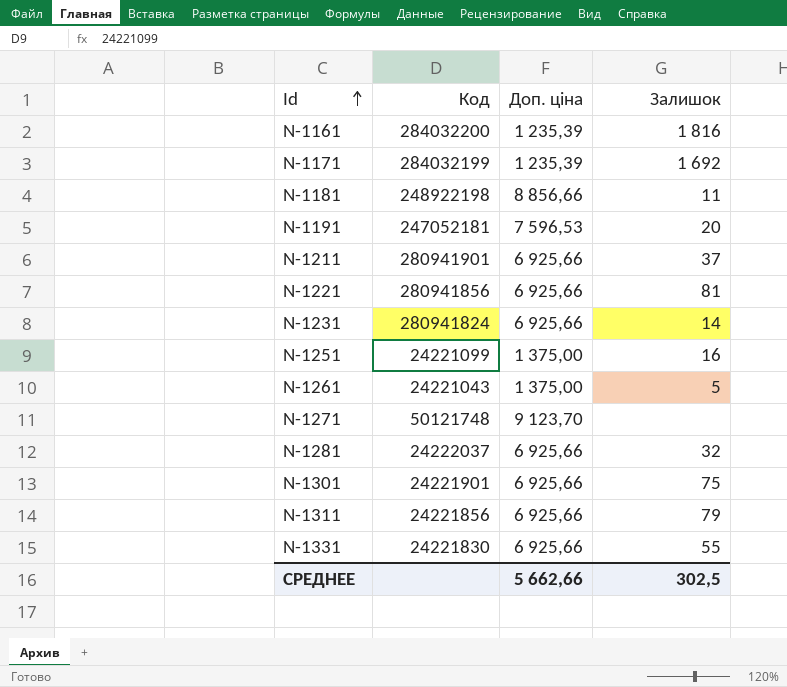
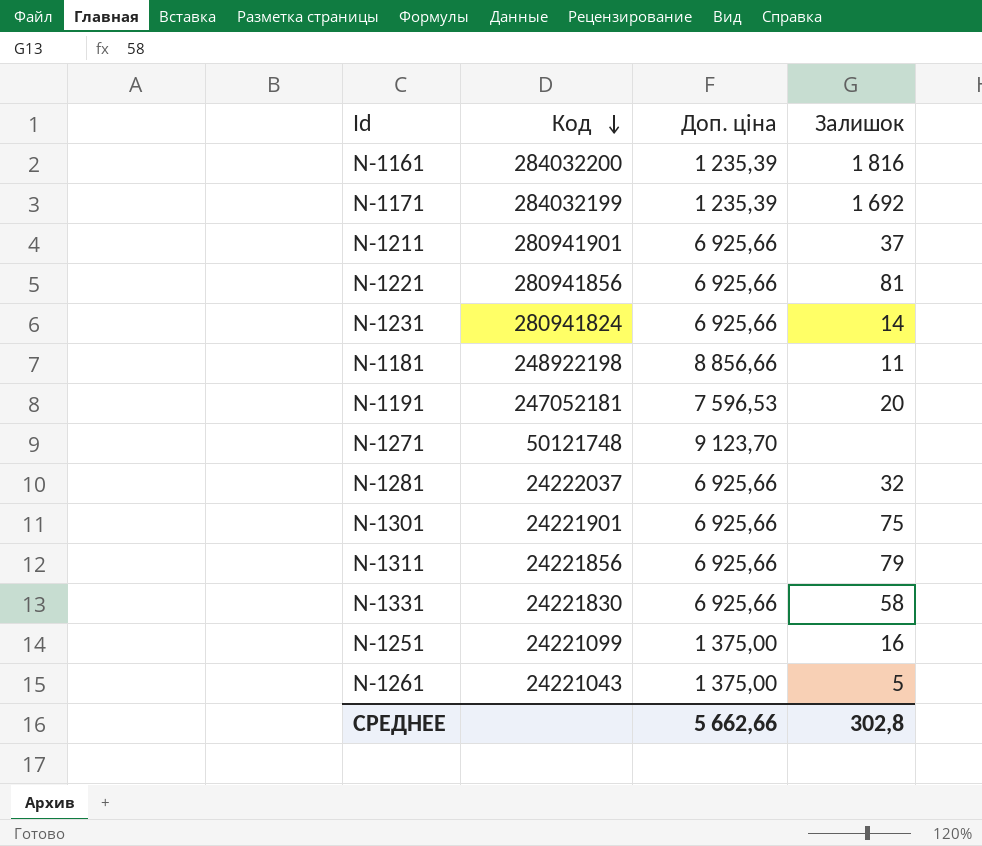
row order: Id ascending -> Код descending
N-1331 | Залишок: 55 -> 58
СРЕДНЕЕ | Залишок: 302,5 -> 302,8

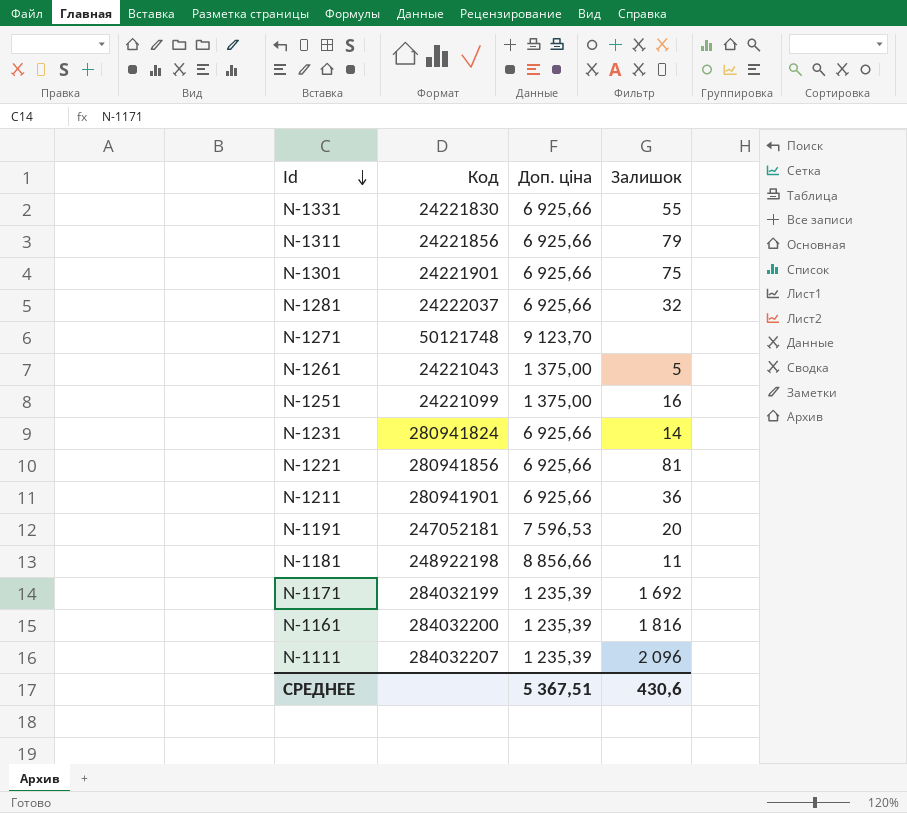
row order: Код descending -> Id descending
N-1331 | Залишок: 58 -> 55
N-1211 | Залишок: 37 -> 36
row N-1111: none -> 284032207 | 1 235,39 | 2 096
СРЕДНЕЕ | Доп. ціна: 5 662,66 -> 5 367,51
СРЕДНЕЕ | Залишок: 302,8 -> 430,6

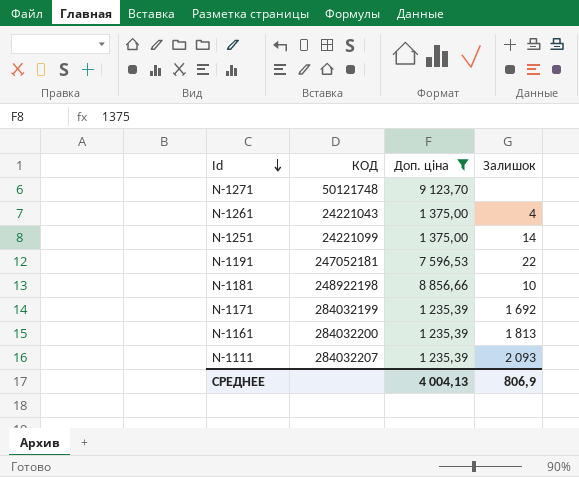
filter: none -> Доп. ціна != 6 925,66
column name: Код -> КОД
N-1261 | Залишок: 5 -> 4
N-1251 | Залишок: 16 -> 14
N-1191 | Залишок: 20 -> 22
N-1181 | Залишок: 11 -> 10
N-1161 | Залишок: 1 816 -> 1 813
N-1111 | Залишок: 2 096 -> 2 093
СРЕДНЕЕ | Доп. ціна: 5 367,51 -> 4 004,13
СРЕДНЕЕ | Залишок: 430,6 -> 806,9

